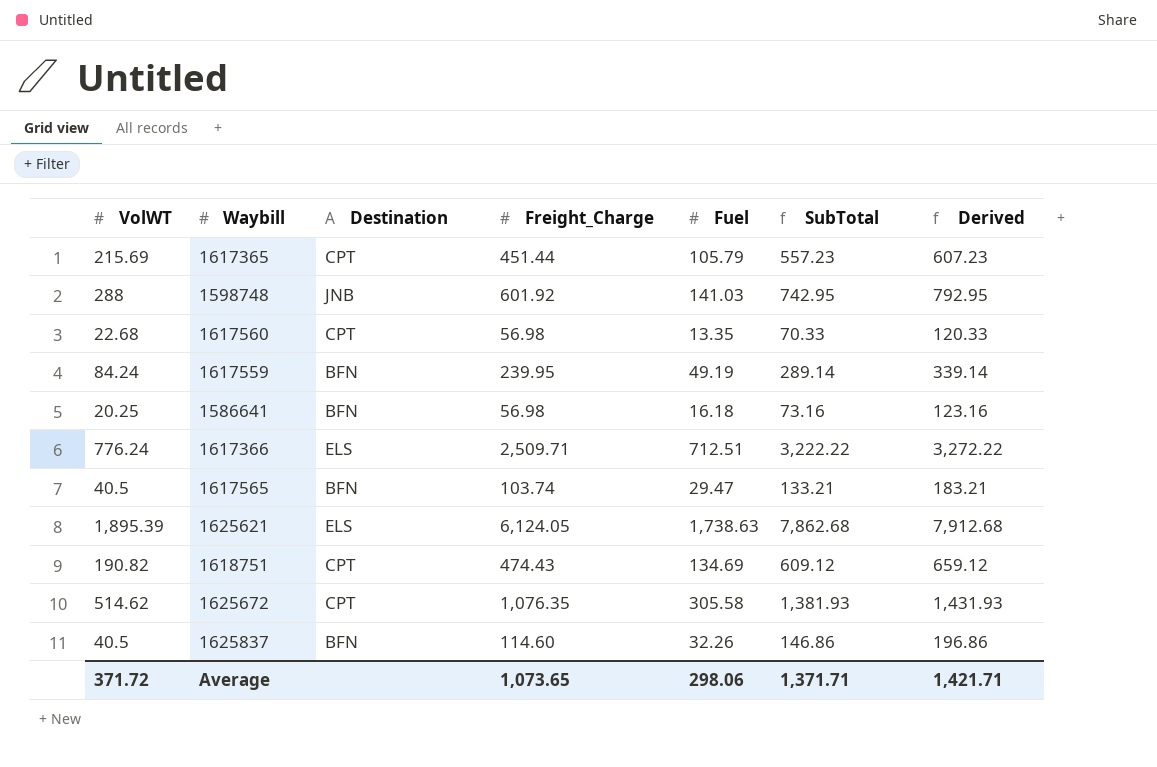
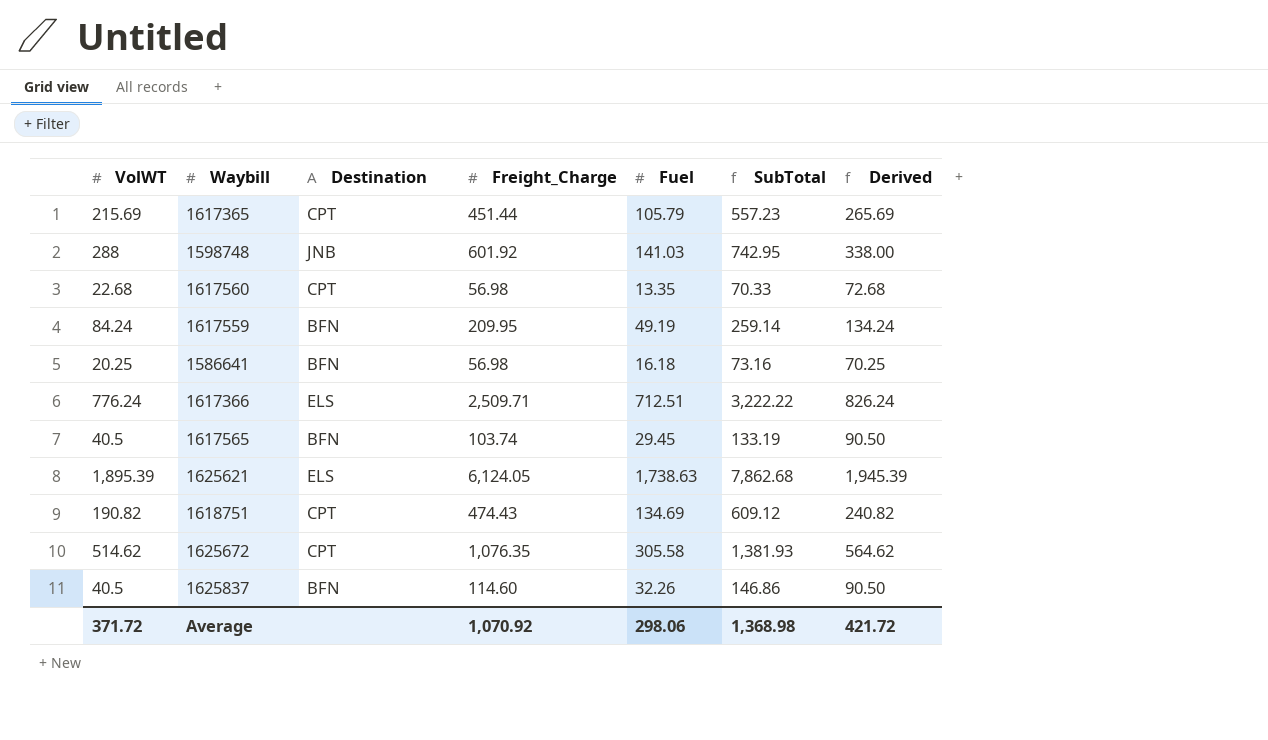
column Derived | formula: [SubTotal] + 50 -> [VolWT] + 50
1617559 | Freight_Charge: 239.95 -> 209.95
1617559 | SubTotal: 289.14 -> 259.14
1617565 | Fuel: 29.47 -> 29.45
1617565 | SubTotal: 133.21 -> 133.19
Average | Freight_Charge: 1,073.65 -> 1,070.92
Average | SubTotal: 1,371.71 -> 1,368.98
Average | Derived: 1,421.71 -> 421.72

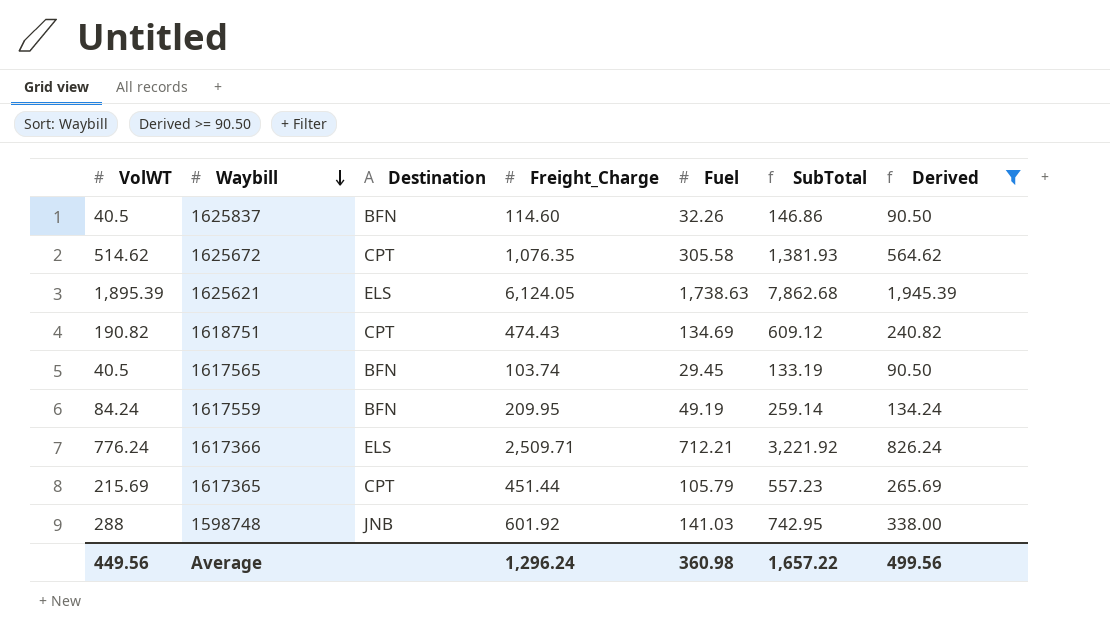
filter: none -> Derived >= 90.50
row order: none -> Waybill descending
1617366 | Fuel: 712.51 -> 712.21
1617366 | SubTotal: 3,222.22 -> 3,221.92
Average | VolWT: 371.72 -> 449.56
Average | Freight_Charge: 1,070.92 -> 1,296.24
Average | Fuel: 298.06 -> 360.98
Average | SubTotal: 1,368.98 -> 1,657.22
Average | Derived: 421.72 -> 499.56

